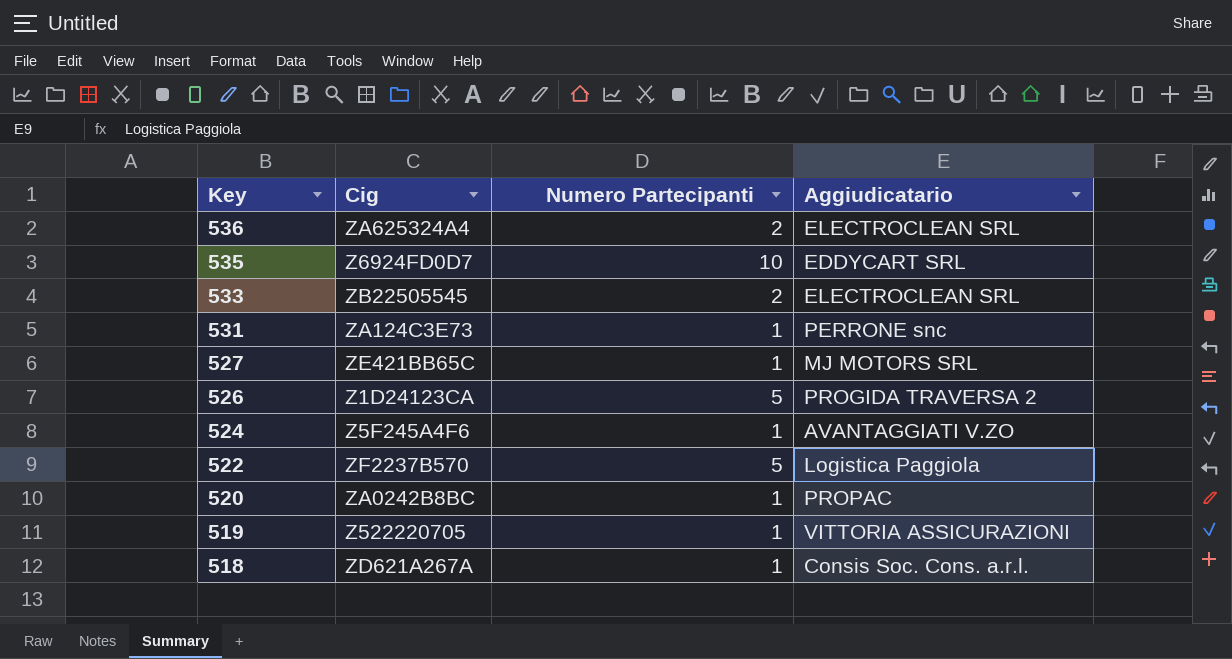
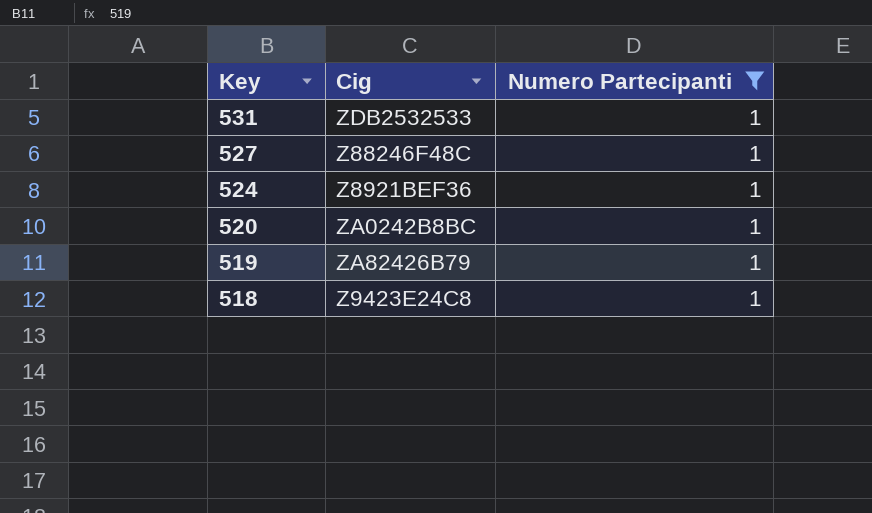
filter: none -> Numero Partecipanti = 1
column Aggiudicatario | position: 4 -> none
531 | Cig: ZA124C3E73 -> ZDB2532533
527 | Cig: ZE421BB65C -> Z88246F48C
524 | Cig: Z5F245A4F6 -> Z8921BEF36
519 | Cig: Z522220705 -> ZA82426B79
518 | Cig: ZD621A267A -> Z9423E24C8

